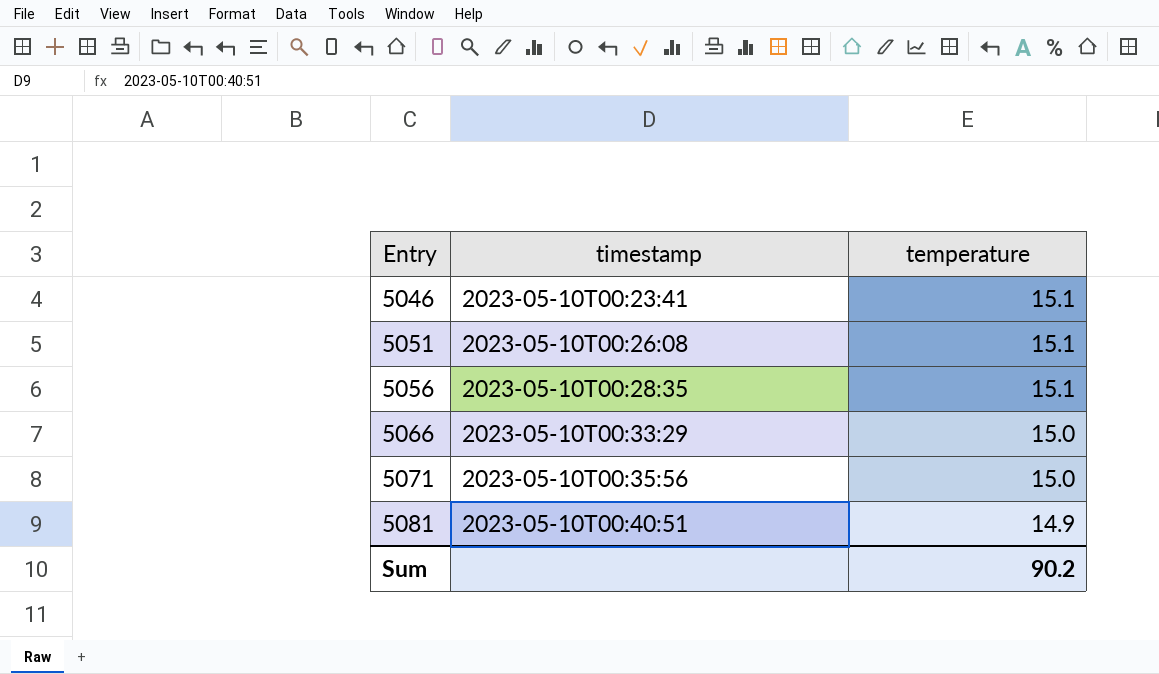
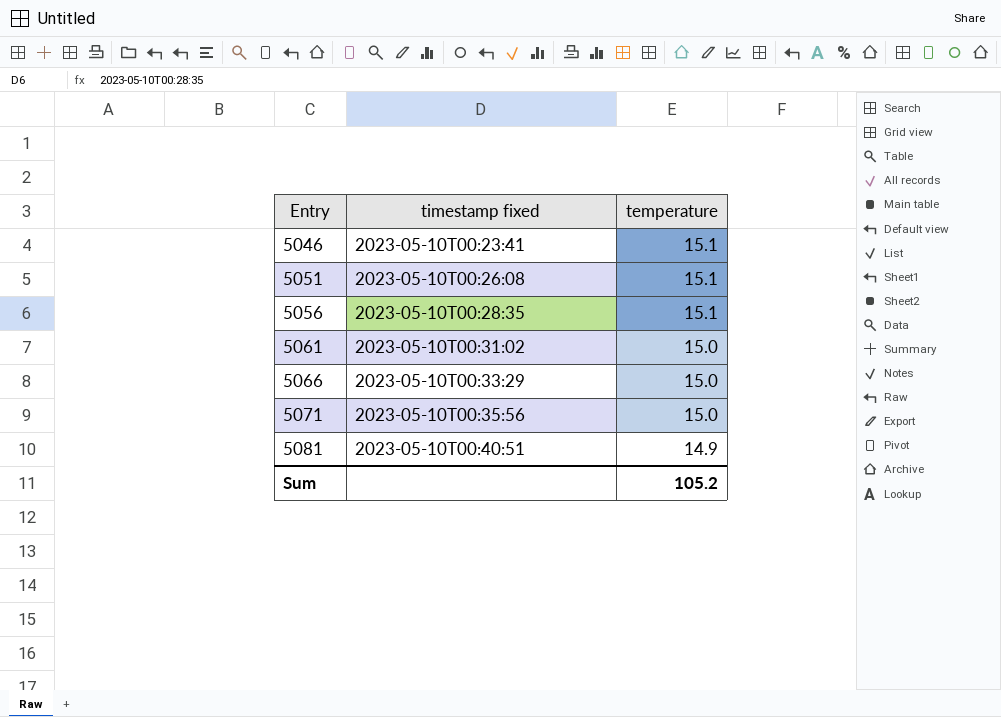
column name: timestamp -> timestamp fixed
row 5061: none -> 2023-05-10T00:31:02 | 15.0
Sum | temperature: 90.2 -> 105.2

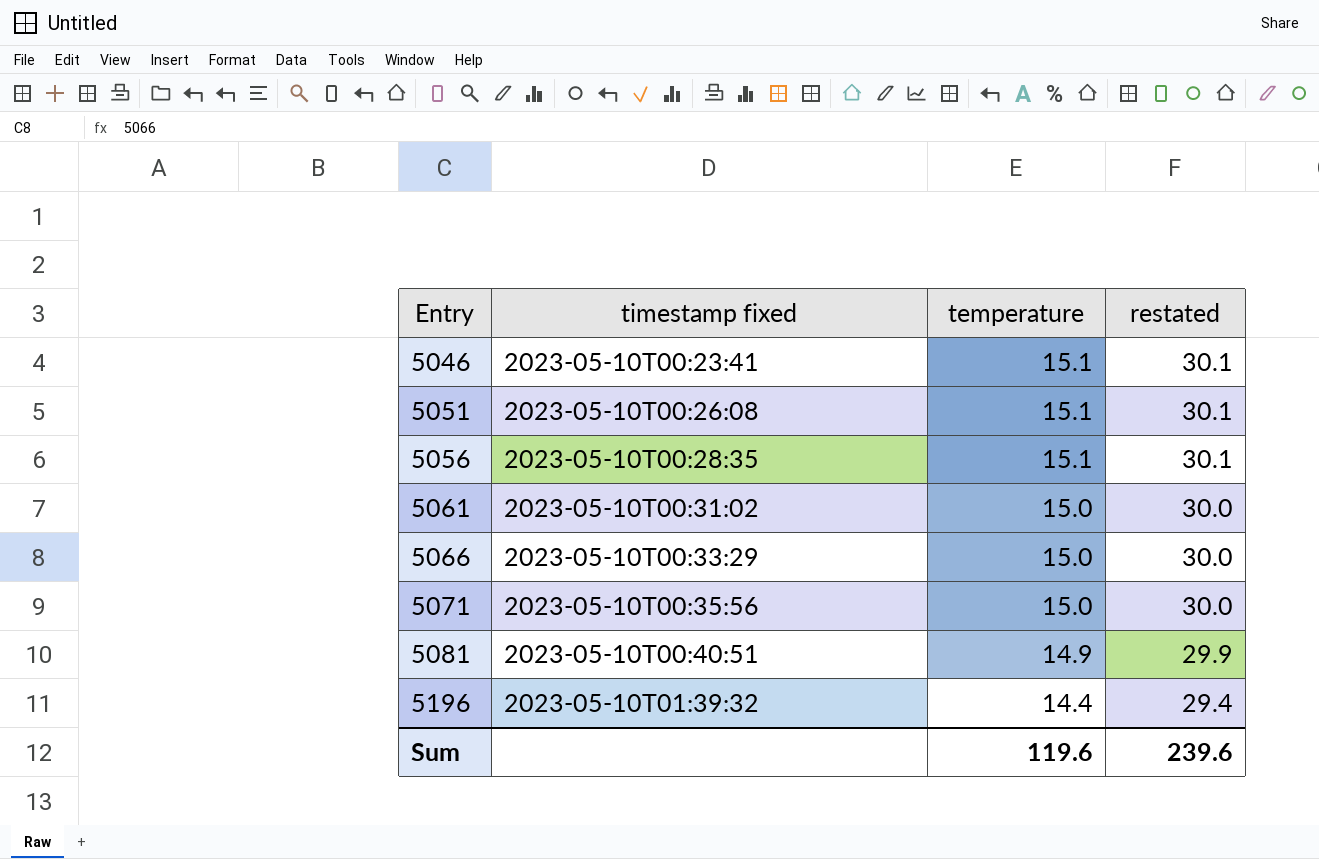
column restated | formula: none -> [temperature] + 15
row 5196: none -> 2023-05-10T01:39:32 | 14.4 | 29.4
Sum | temperature: 105.2 -> 119.6

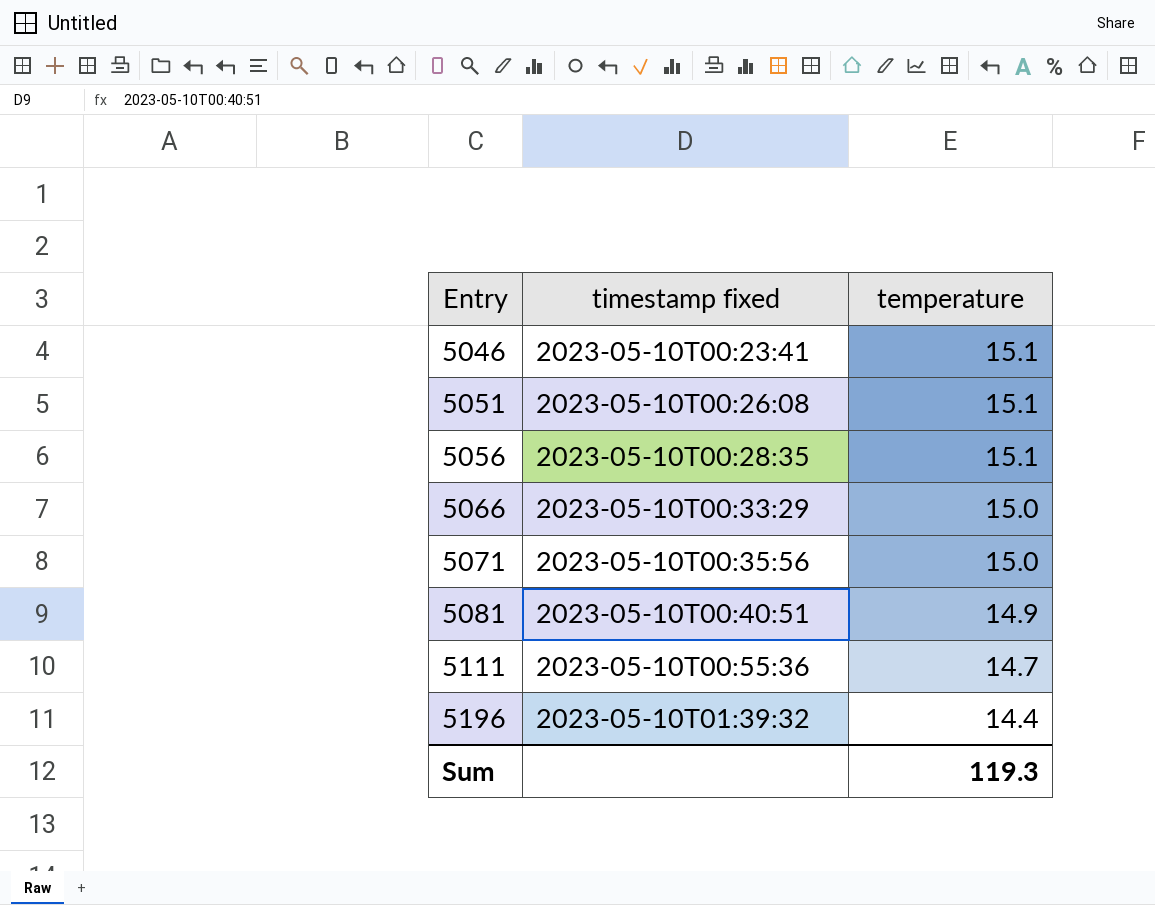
column restated | formula: [temperature] + 15 -> none
row 5061: 2023-05-10T00:31:02 | 15.0 | 30.0 -> none
row 5111: none -> 2023-05-10T00:55:36 | 14.7
Sum | temperature: 119.6 -> 119.3

